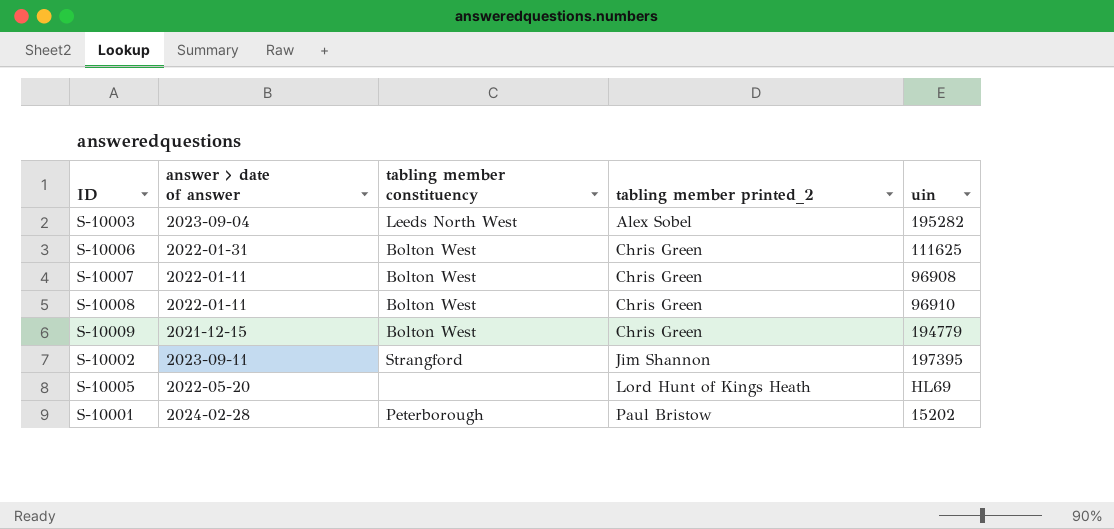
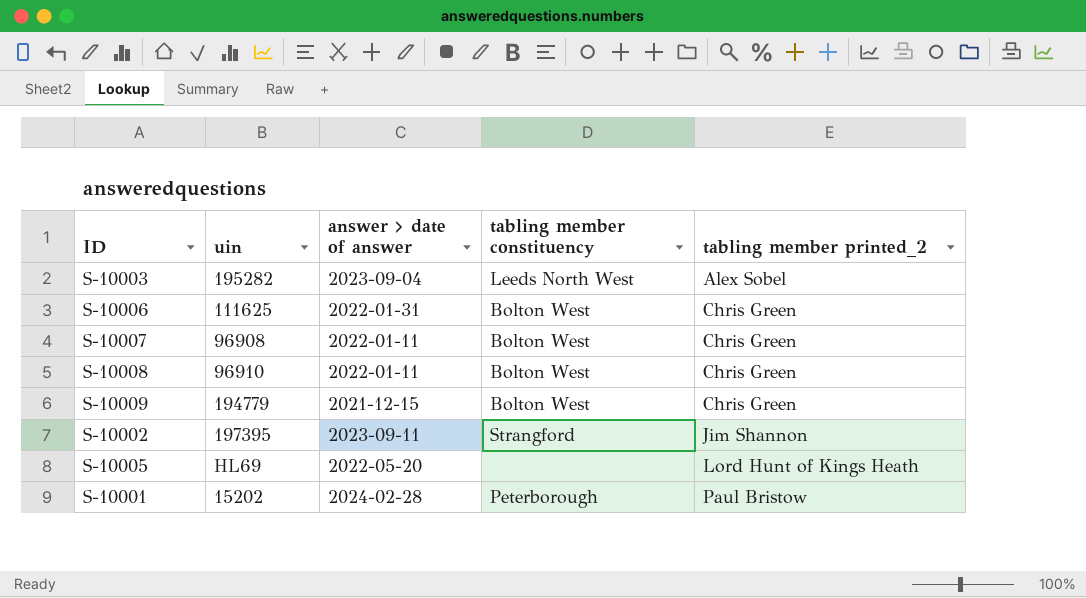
column uin | position: 5 -> 2

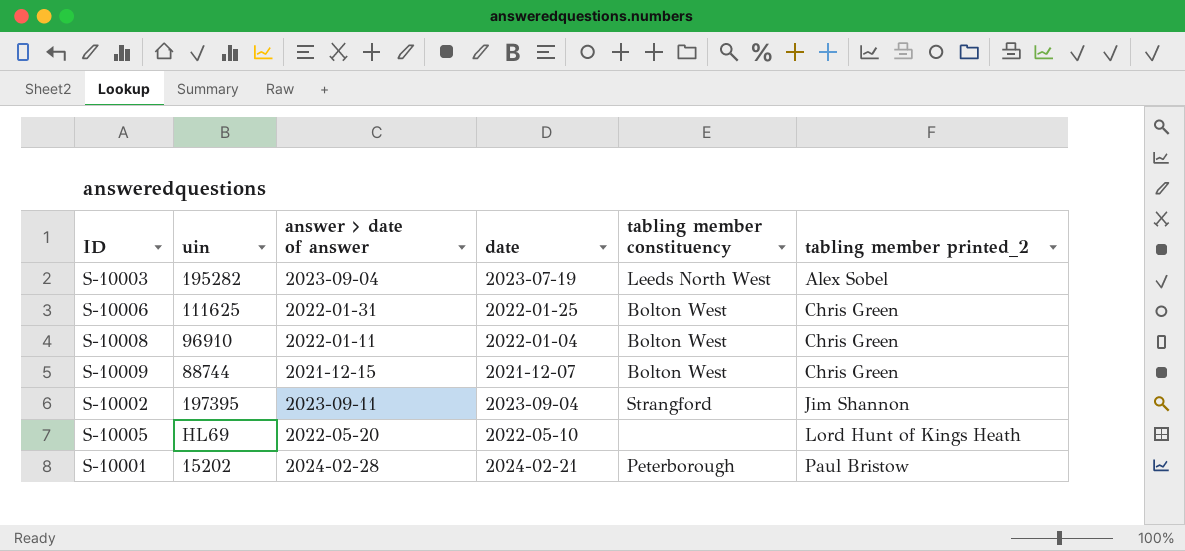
column date | position: none -> 4
row S-10007: 96908 | 2022-01-11 | Bolton West | Chris Green -> none
S-10009 | uin: 194779 -> 88744

